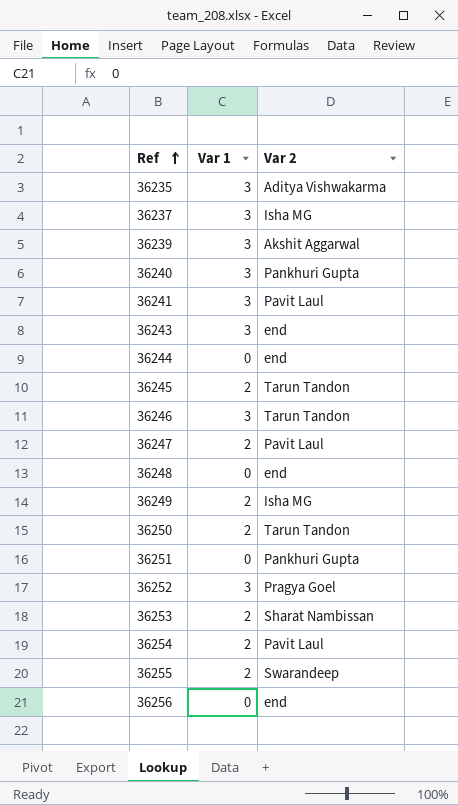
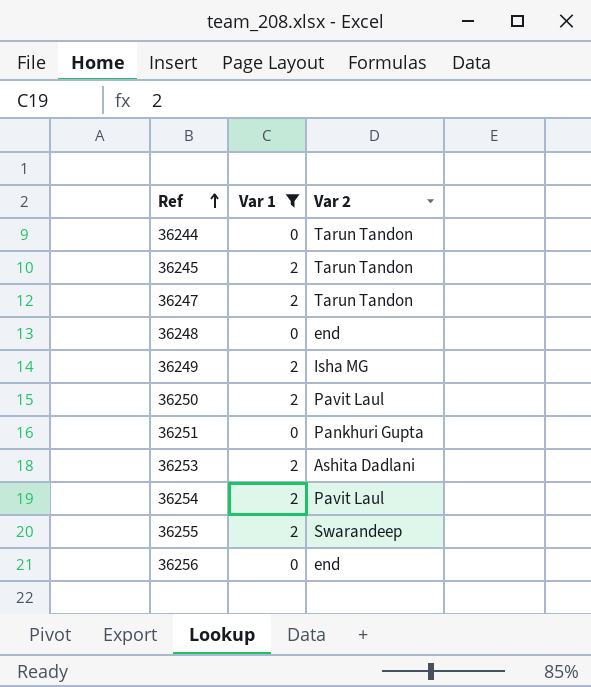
filter: none -> Var 1 != 3
36244 | Var 2: end -> Tarun Tandon
36247 | Var 2: Pavit Laul -> Tarun Tandon
36250 | Var 2: Tarun Tandon -> Pavit Laul
36253 | Var 2: Sharat Nambissan -> Ashita Dadlani

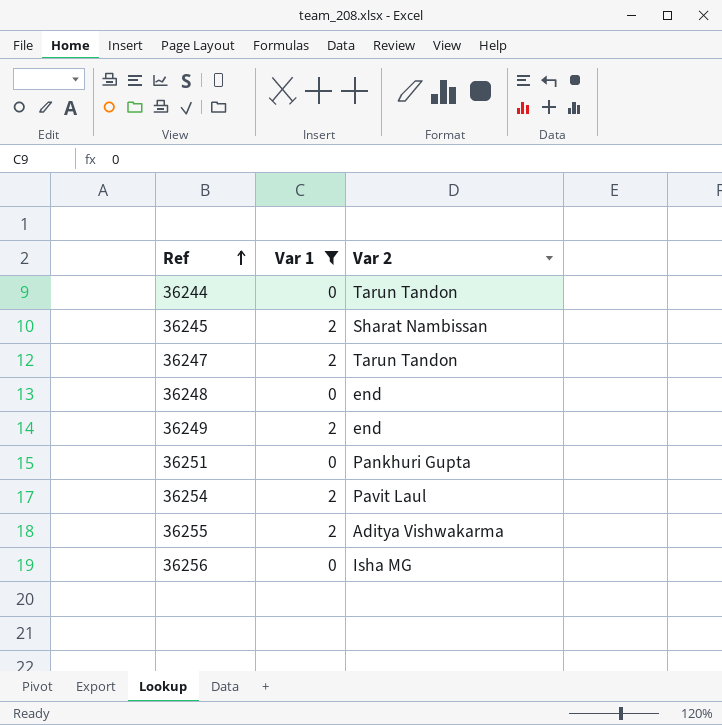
row 36250: 2 | Pavit Laul -> none
row 36253: 2 | Ashita Dadlani -> none
36245 | Var 2: Tarun Tandon -> Sharat Nambissan
36249 | Var 2: Isha MG -> end
36255 | Var 2: Swarandeep -> Aditya Vishwakarma
36256 | Var 2: end -> Isha MG

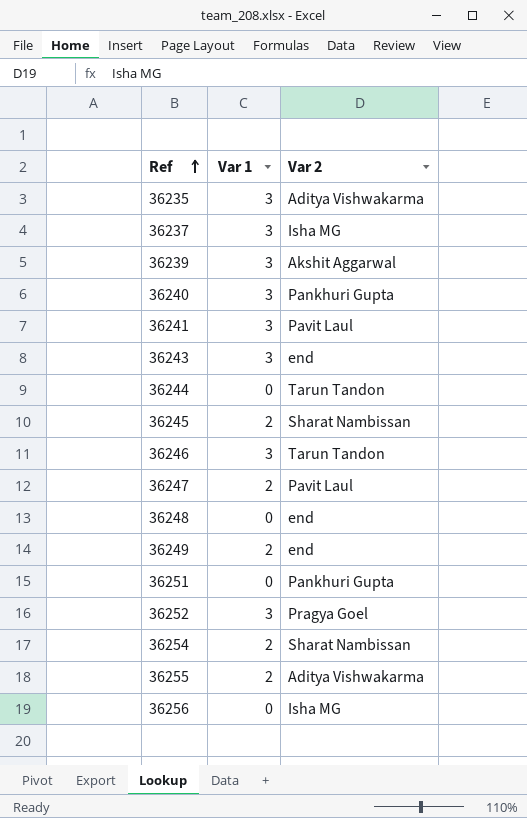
filter: Var 1 != 3 -> none
36247 | Var 2: Tarun Tandon -> Pavit Laul
36254 | Var 2: Pavit Laul -> Sharat Nambissan

